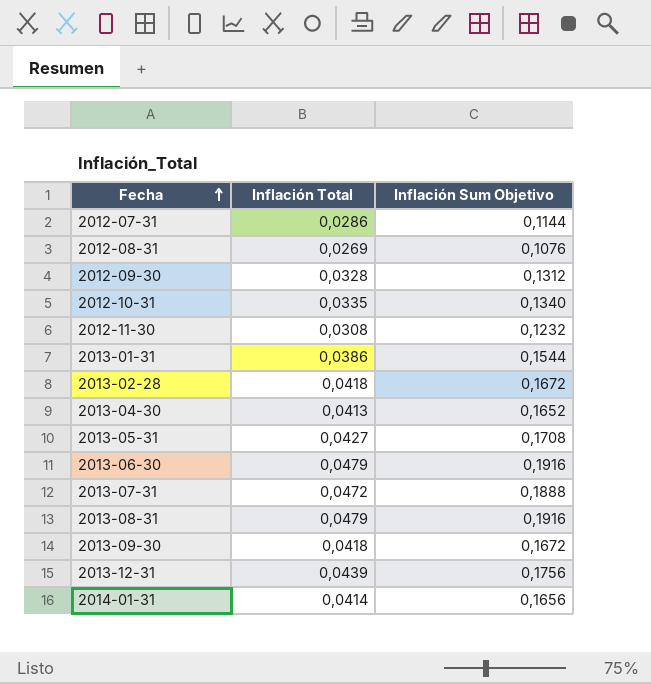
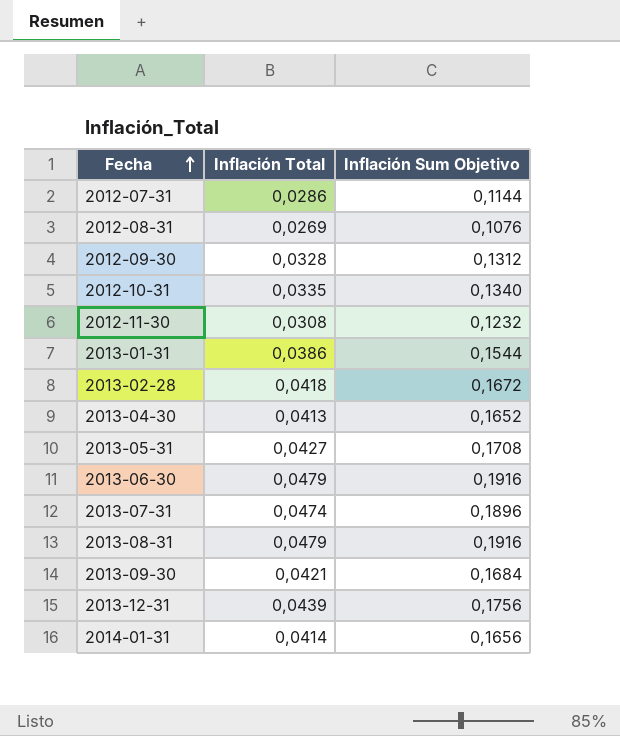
2013-07-31 | Inflación Total: 0,0472 -> 0,0474
2013-07-31 | Inflación Sum Objetivo: 0,1888 -> 0,1896
2013-09-30 | Inflación Total: 0,0418 -> 0,0421
2013-09-30 | Inflación Sum Objetivo: 0,1672 -> 0,1684

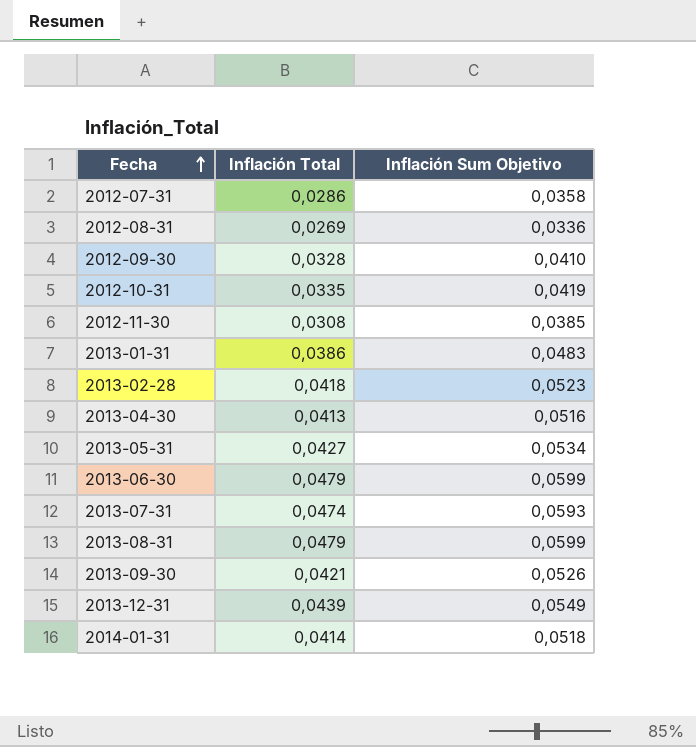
column Inflación Sum Objetivo | formula: [Inflación Total] * 4 -> [Inflación Total] * 1,25

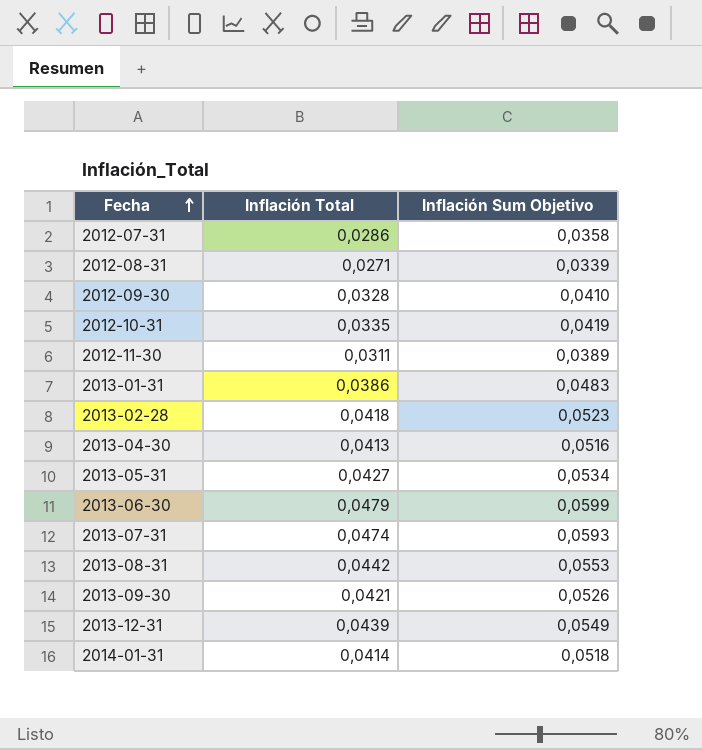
2012-08-31 | Inflación Total: 0,0269 -> 0,0271
2012-08-31 | Inflación Sum Objetivo: 0,0336 -> 0,0339
2012-11-30 | Inflación Total: 0,0308 -> 0,0311
2012-11-30 | Inflación Sum Objetivo: 0,0385 -> 0,0389
2013-08-31 | Inflación Total: 0,0479 -> 0,0442
2013-08-31 | Inflación Sum Objetivo: 0,0599 -> 0,0553

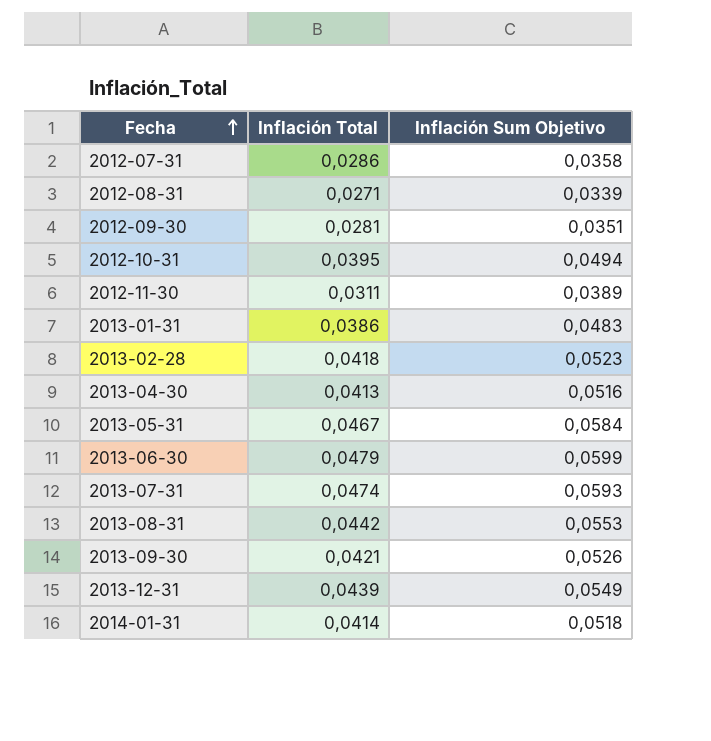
2012-09-30 | Inflación Total: 0,0328 -> 0,0281
2012-09-30 | Inflación Sum Objetivo: 0,0410 -> 0,0351
2012-10-31 | Inflación Total: 0,0335 -> 0,0395
2012-10-31 | Inflación Sum Objetivo: 0,0419 -> 0,0494
2013-05-31 | Inflación Total: 0,0427 -> 0,0467
2013-05-31 | Inflación Sum Objetivo: 0,0534 -> 0,0584

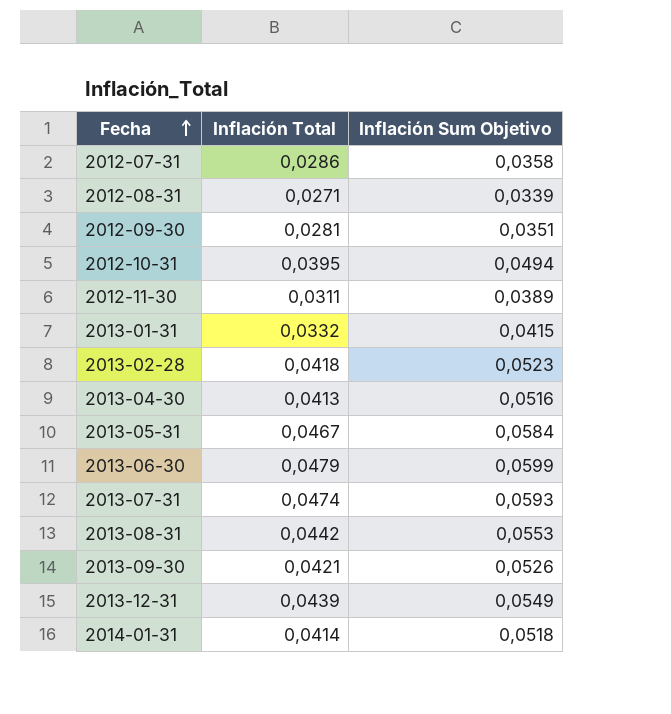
2013-01-31 | Inflación Total: 0,0386 -> 0,0332
2013-01-31 | Inflación Sum Objetivo: 0,0483 -> 0,0415

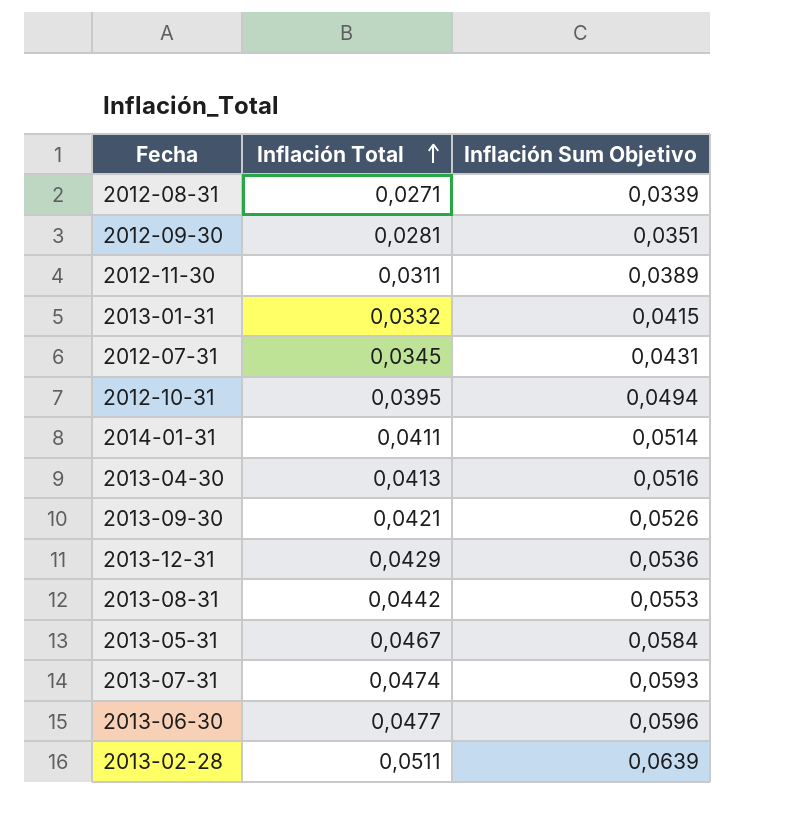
row order: Fecha ascending -> Inflación Total ascending
2012-07-31 | Inflación Total: 0,0286 -> 0,0345
2012-07-31 | Inflación Sum Objetivo: 0,0358 -> 0,0431
2014-01-31 | Inflación Total: 0,0414 -> 0,0411
2014-01-31 | Inflación Sum Objetivo: 0,0518 -> 0,0514
2013-12-31 | Inflación Total: 0,0439 -> 0,0429
2013-12-31 | Inflación Sum Objetivo: 0,0549 -> 0,0536
2013-06-30 | Inflación Total: 0,0479 -> 0,0477
2013-06-30 | Inflación Sum Objetivo: 0,0599 -> 0,0596
2013-02-28 | Inflación Total: 0,0418 -> 0,0511
2013-02-28 | Inflación Sum Objetivo: 0,0523 -> 0,0639

